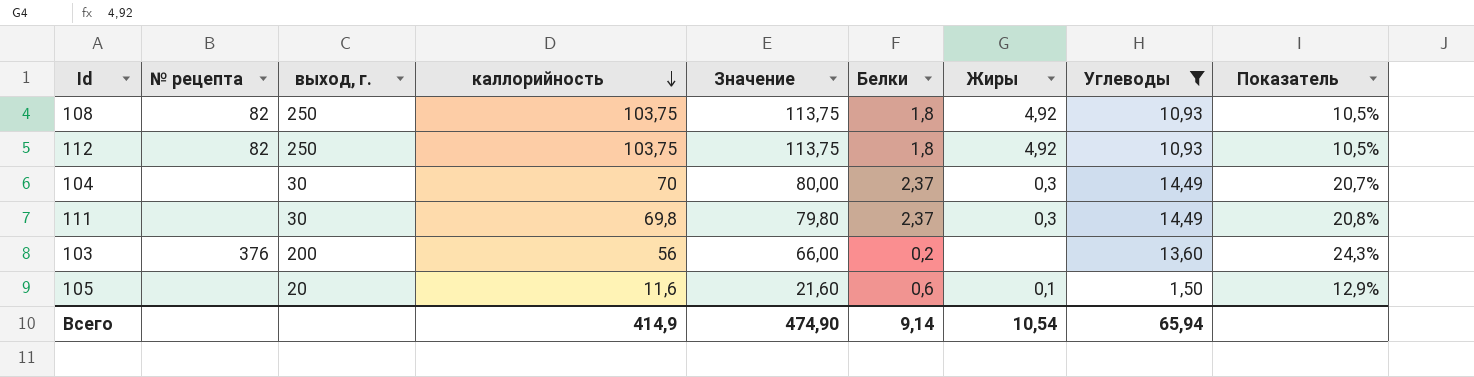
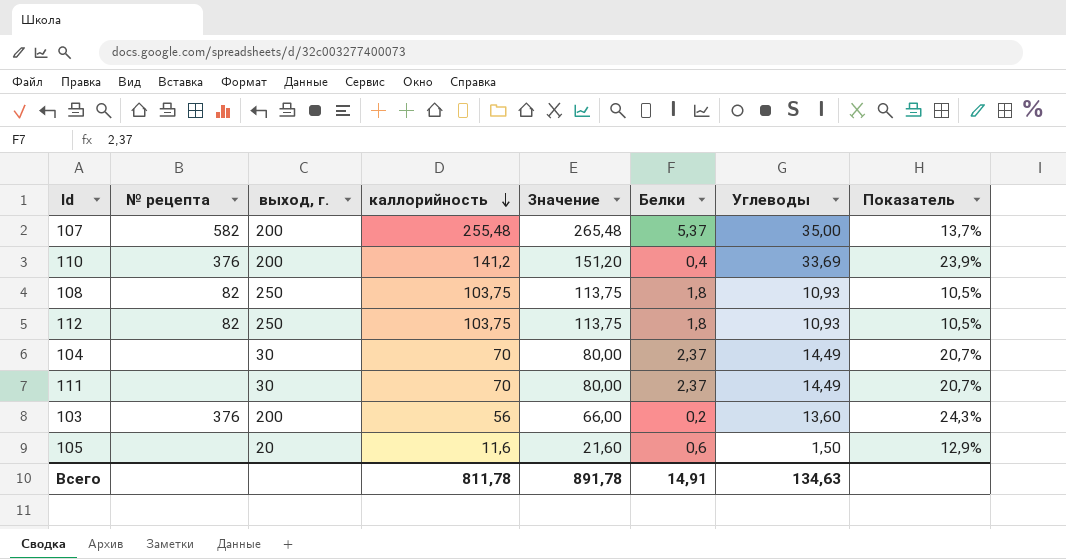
filter: Углеводы <= 14,49 -> none
column Жиры | position: 7 -> none
111 | каллорийность: 69,8 -> 70
111 | Значение: 79,80 -> 80,00
111 | Показатель: 20,8% -> 20,7%
Всего | каллорийность: 414,9 -> 811,78
Всего | Значение: 474,90 -> 891,78
Всего | Белки: 9,14 -> 14,91
Всего | Углеводы: 65,94 -> 134,63

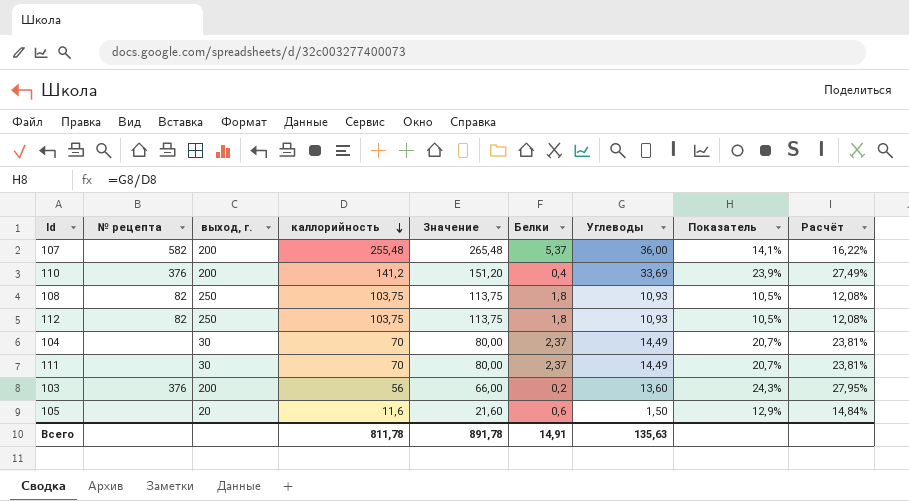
column Расчёт | formula: none -> [Показатель] * 1,15
107 | Углеводы: 35,00 -> 36,00
107 | Показатель: 13,7% -> 14,1%
Всего | Углеводы: 134,63 -> 135,63

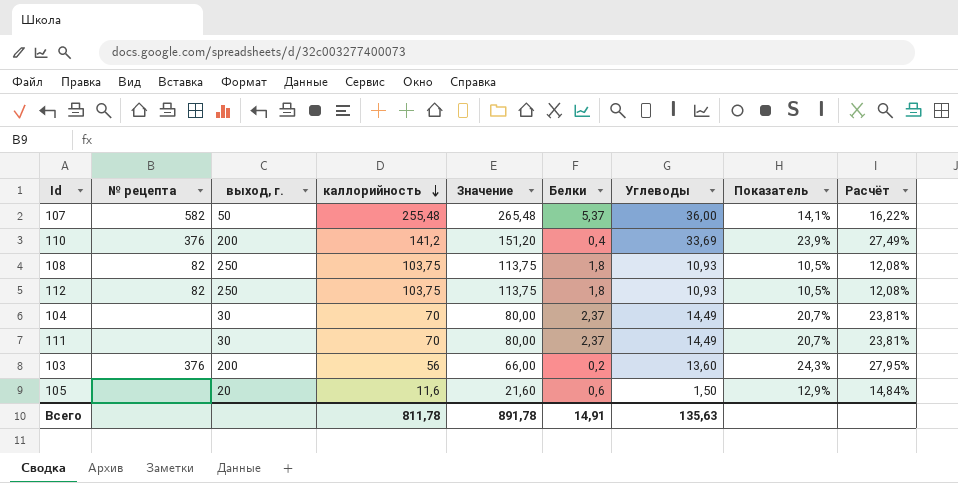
107 | выход, г.: 200 -> 50

